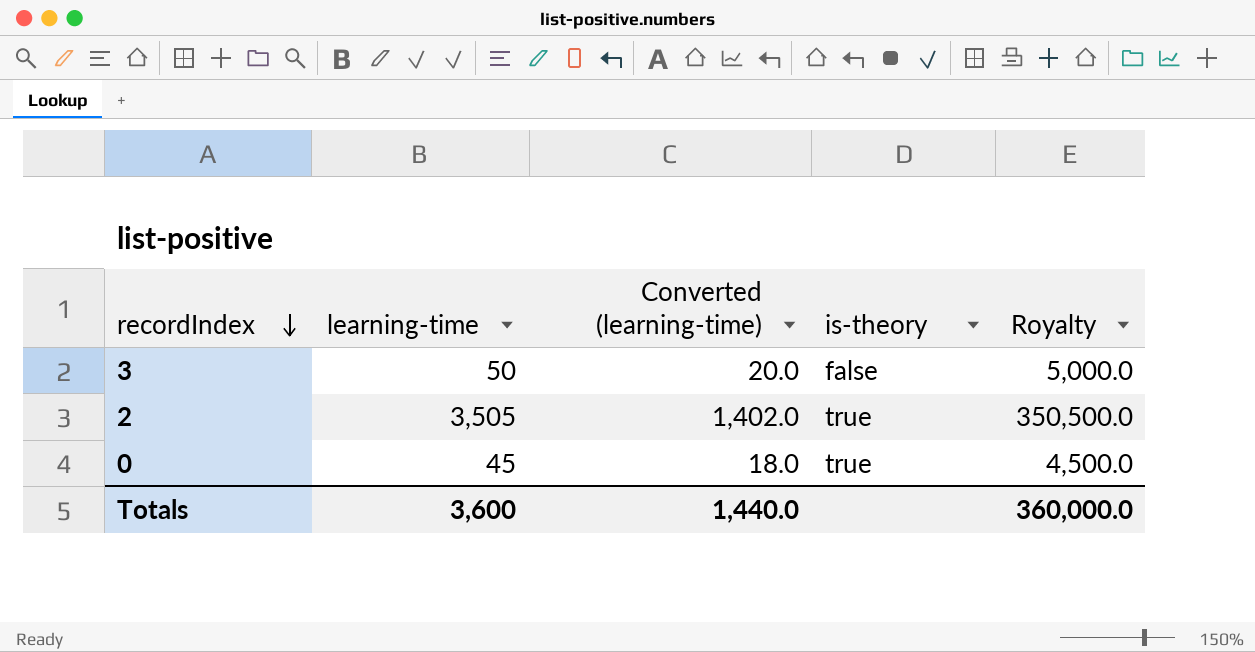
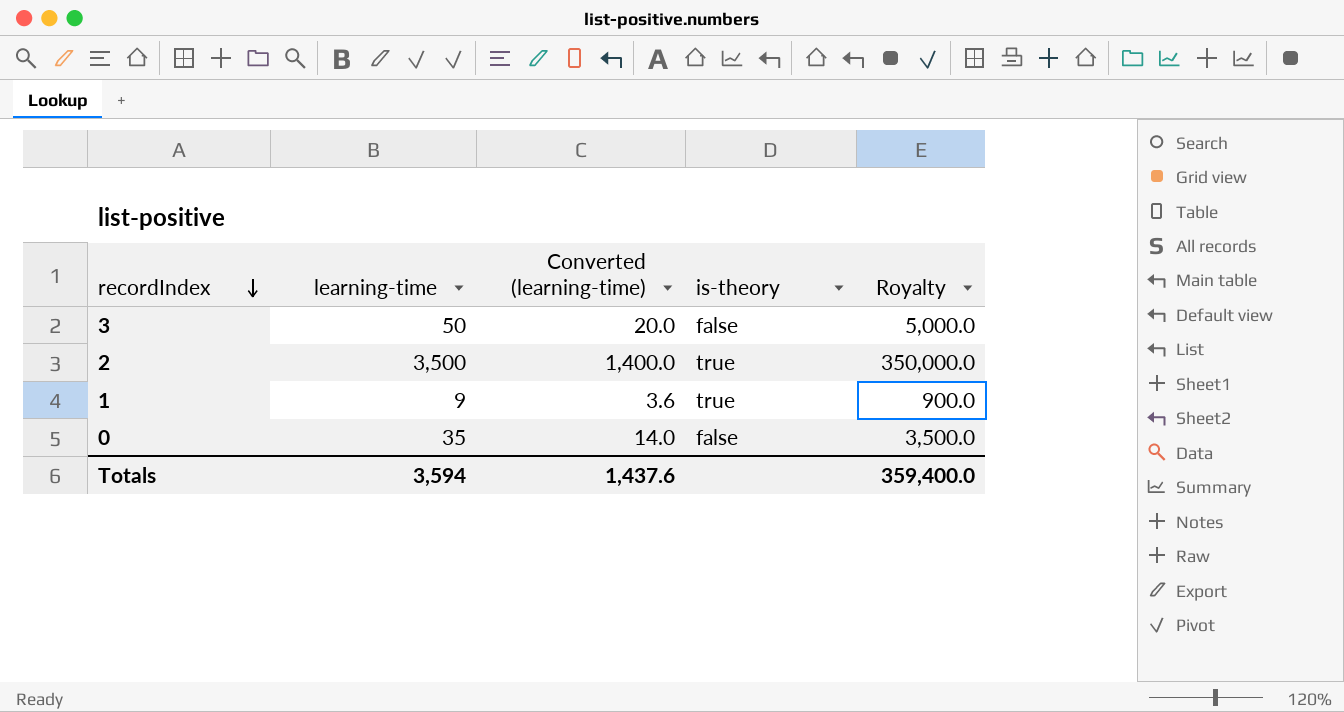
2 | learning-time: 3,505 -> 3,500
2 | Converted (learning-time): 1,402.0 -> 1,400.0
2 | Royalty: 350,500.0 -> 350,000.0
row 1: none -> 9 | 3.6 | true | 900.0
0 | learning-time: 45 -> 35
0 | Converted (learning-time): 18.0 -> 14.0
0 | is-theory: true -> false
0 | Royalty: 4,500.0 -> 3,500.0
Totals | learning-time: 3,600 -> 3,594
Totals | Converted (learning-time): 1,440.0 -> 1,437.6
Totals | Royalty: 360,000.0 -> 359,400.0

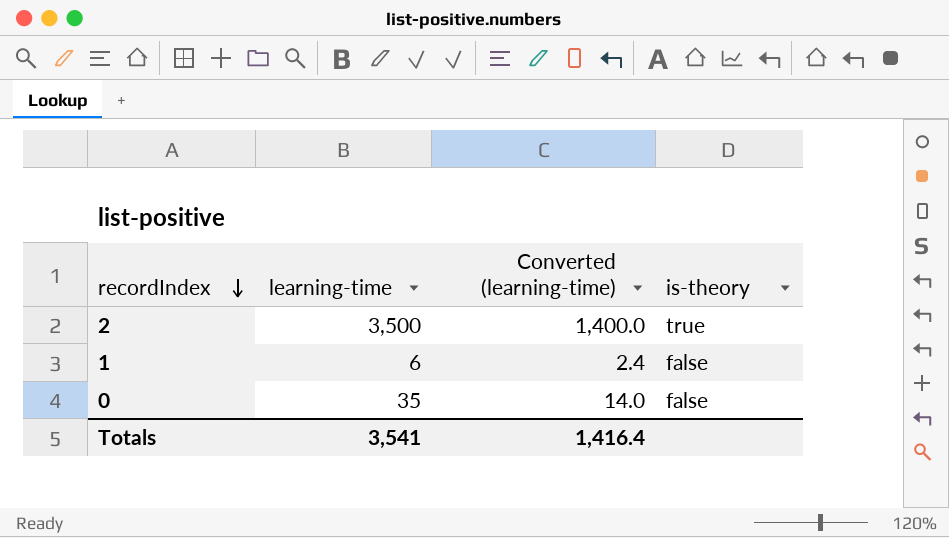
column Royalty | formula: [learning-time] * 100 -> none
row 3: 50 | 20.0 | false | 5,000.0 -> none
1 | learning-time: 9 -> 6
1 | Converted (learning-time): 3.6 -> 2.4
1 | is-theory: true -> false
Totals | learning-time: 3,594 -> 3,541
Totals | Converted (learning-time): 1,437.6 -> 1,416.4

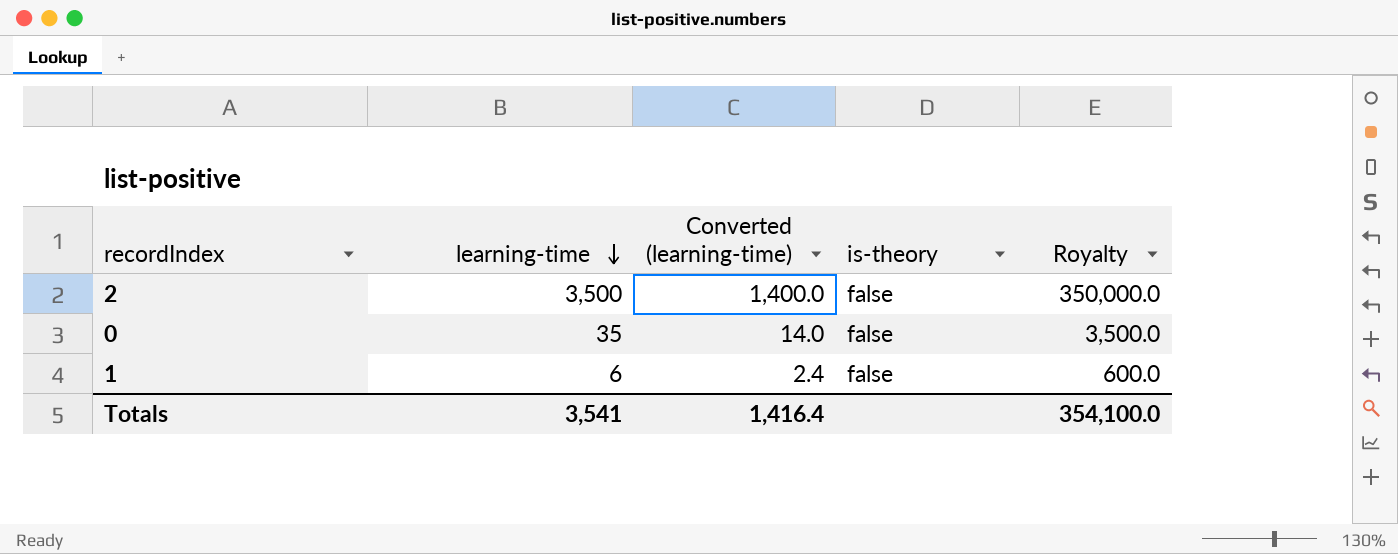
row order: recordIndex descending -> learning-time descending
column Royalty | formula: none -> [learning-time] * 100
2 | is-theory: true -> false

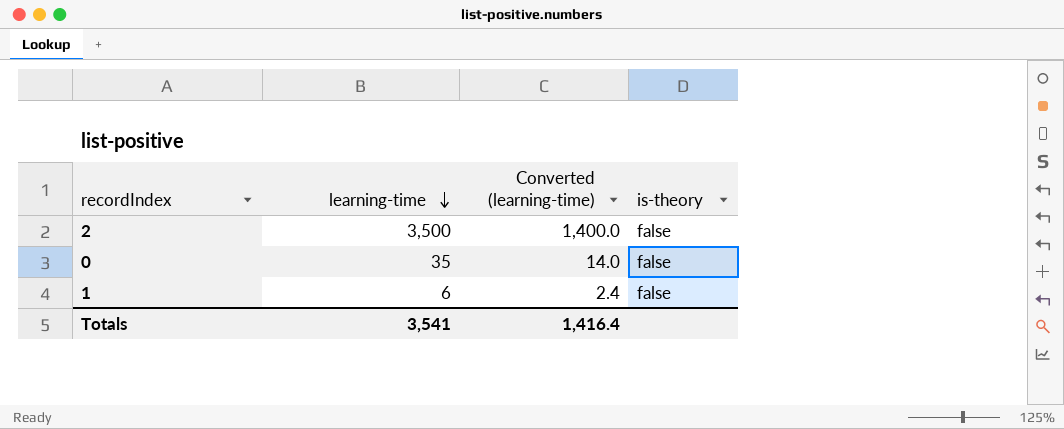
column Royalty | formula: [learning-time] * 100 -> none

